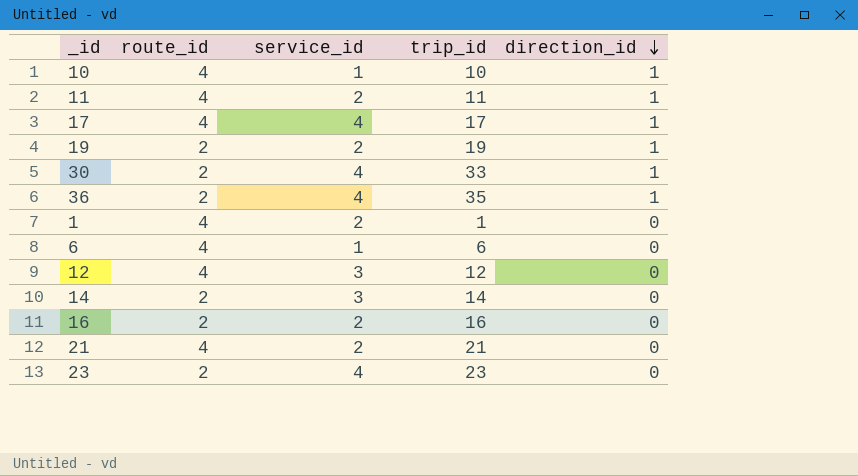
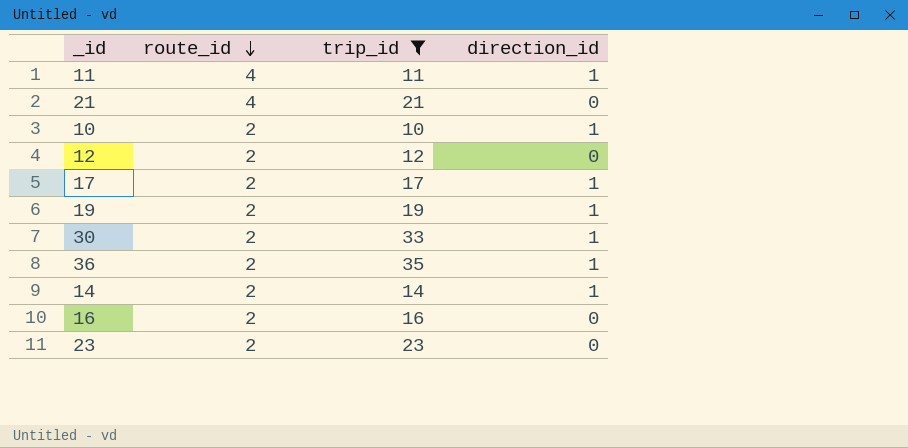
filter: none -> trip_id >= 10
row order: direction_id descending -> route_id descending
column service_id | position: 3 -> none
10 | route_id: 4 -> 2
12 | route_id: 4 -> 2
17 | route_id: 4 -> 2
14 | direction_id: 0 -> 1

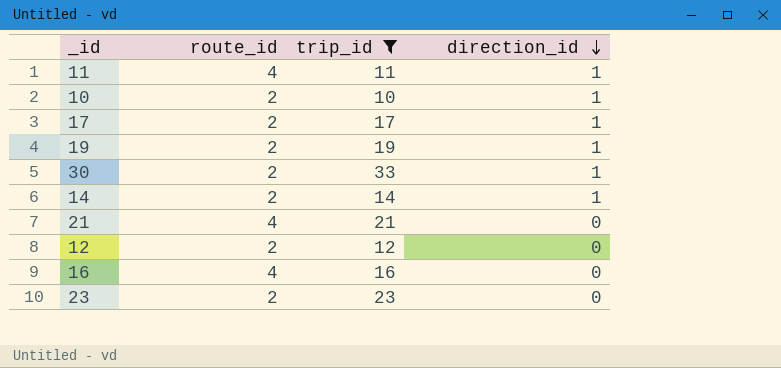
row order: route_id descending -> direction_id descending
row 36: 2 | 35 | 1 -> none
16 | route_id: 2 -> 4

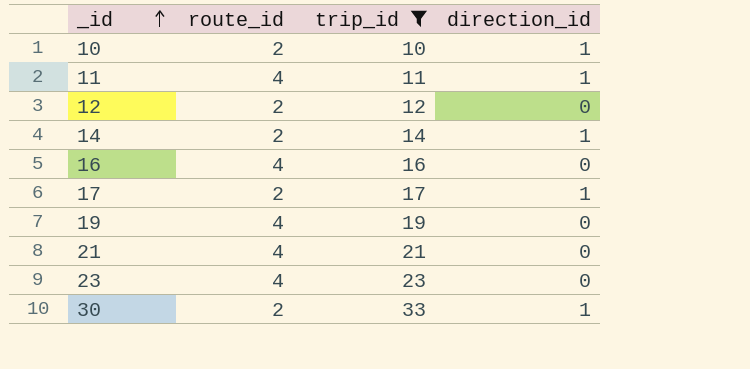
row order: direction_id descending -> _id ascending
19 | route_id: 2 -> 4
19 | direction_id: 1 -> 0
23 | route_id: 2 -> 4

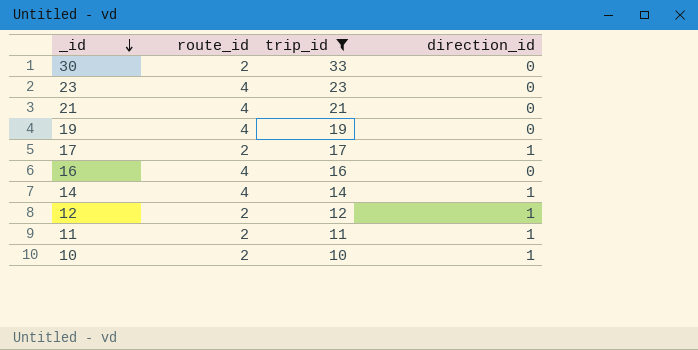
row order: _id ascending -> _id descending
30 | direction_id: 1 -> 0
14 | route_id: 2 -> 4
12 | direction_id: 0 -> 1
11 | route_id: 4 -> 2

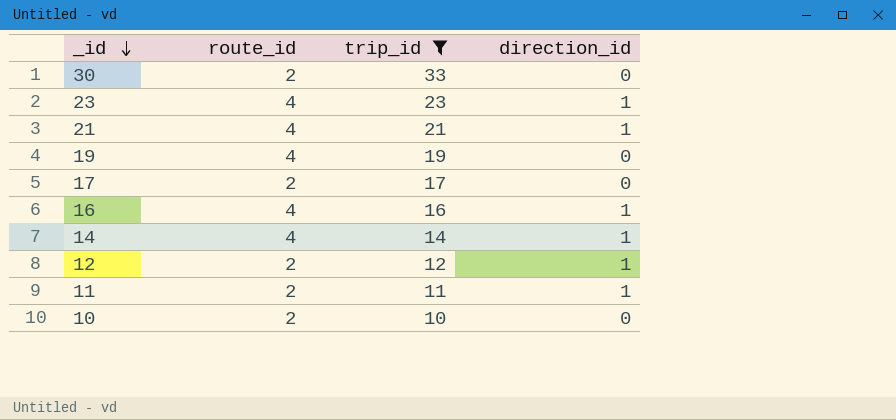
23 | direction_id: 0 -> 1
21 | direction_id: 0 -> 1
17 | direction_id: 1 -> 0
16 | direction_id: 0 -> 1
10 | direction_id: 1 -> 0

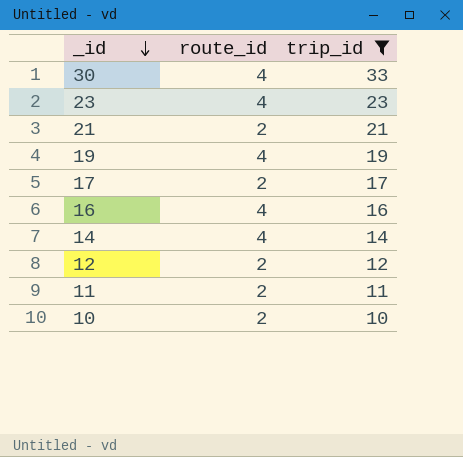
column direction_id | position: 4 -> none
30 | route_id: 2 -> 4
21 | route_id: 4 -> 2

